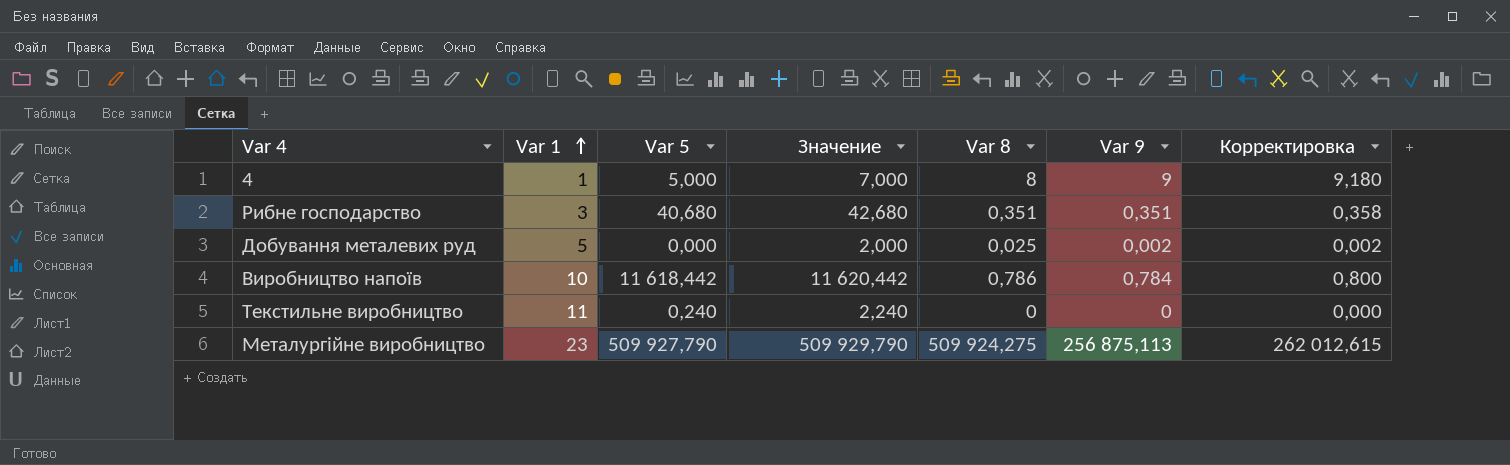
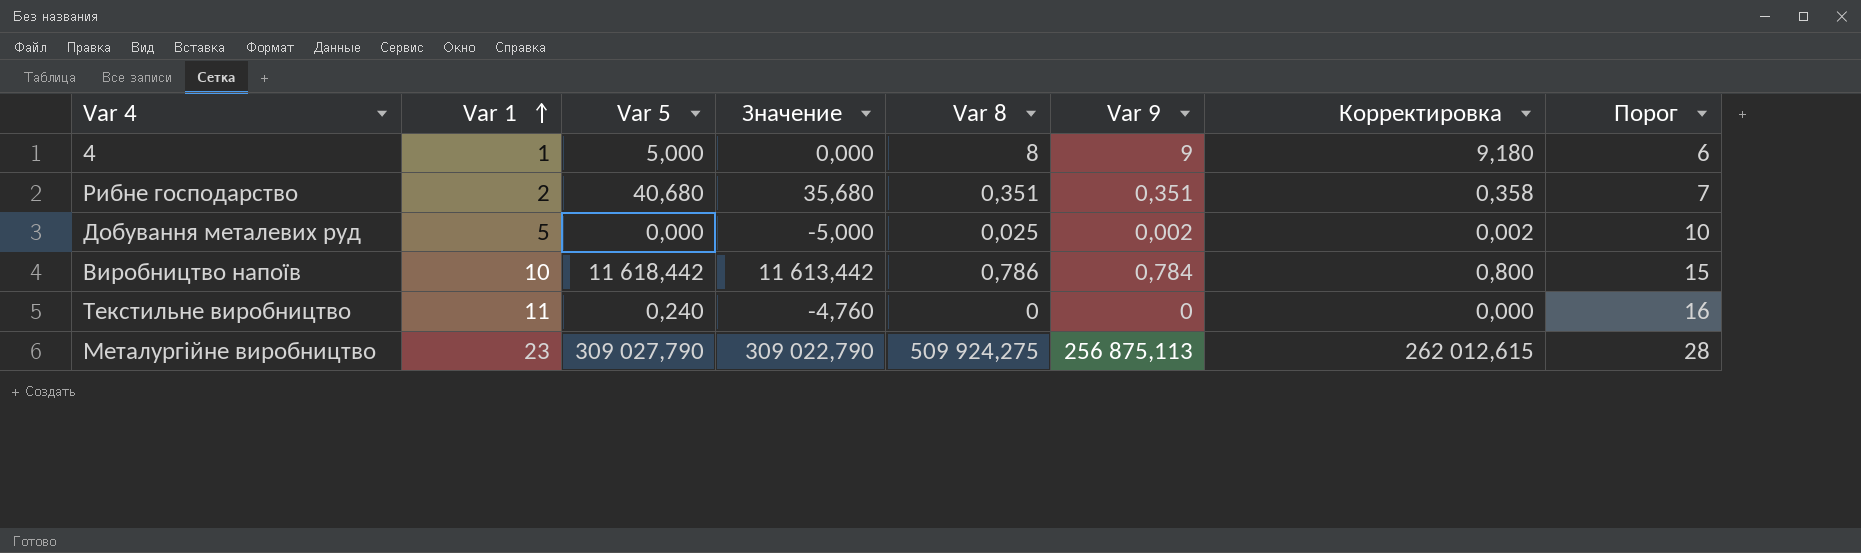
column Значение | formula: [Var 5] + 2 -> [Var 5] - 5
column Порог | formula: none -> [Var 1] + 5
Рибне господарство | Var 1: 3 -> 2
Металургійне виробництво | Var 5: 509 927,790 -> 309 027,790

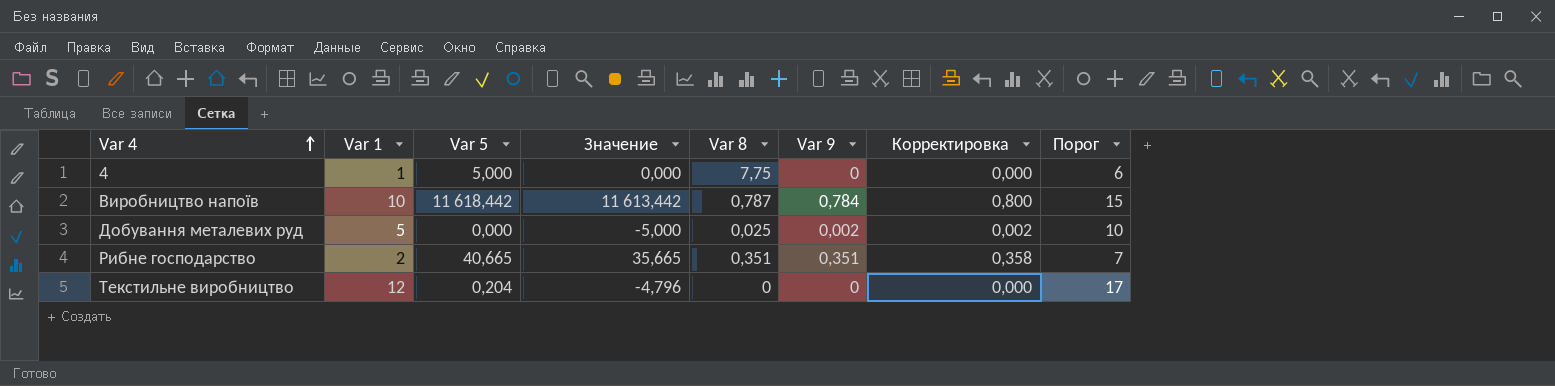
row order: Var 1 ascending -> Var 4 ascending
row Металургійне виробництво: 23 | 309 027,790 | 309 022,790 | 509 924,275 | 256 875,113 | 262 012,615 | 28 -> none
4 | Var 8: 8 -> 7,75
4 | Var 9: 9 -> 0
4 | Корректировка: 9,180 -> 0,000
Виробництво напоїв | Var 8: 0,786 -> 0,787
Рибне господарство | Var 5: 40,680 -> 40,665
Рибне господарство | Значение: 35,680 -> 35,665
Текстильне виробництво | Var 1: 11 -> 12
Текстильне виробництво | Var 5: 0,240 -> 0,204
Текстильне виробництво | Значение: -4,760 -> -4,796
Текстильне виробництво | Порог: 16 -> 17

